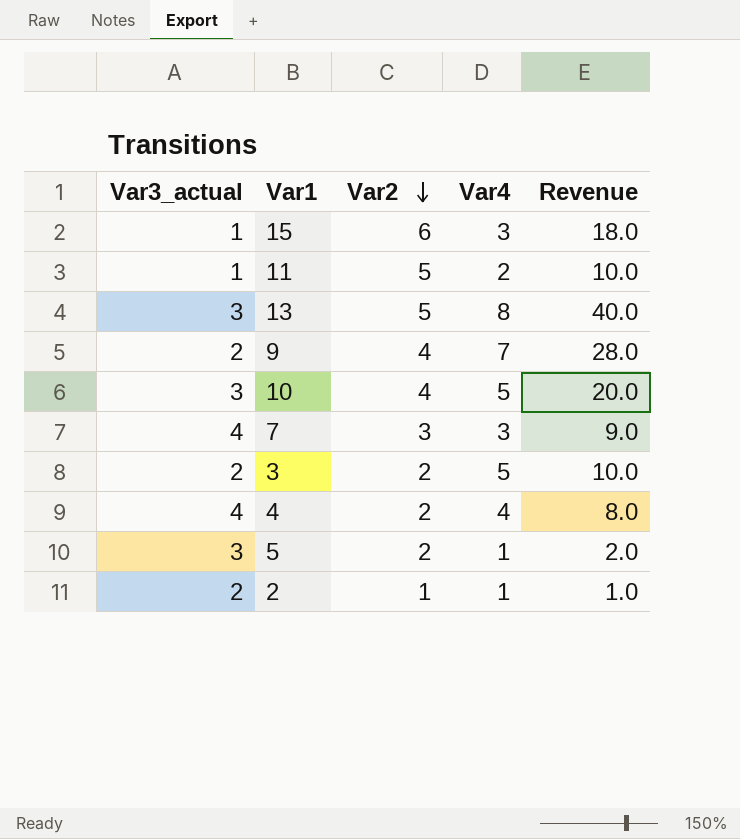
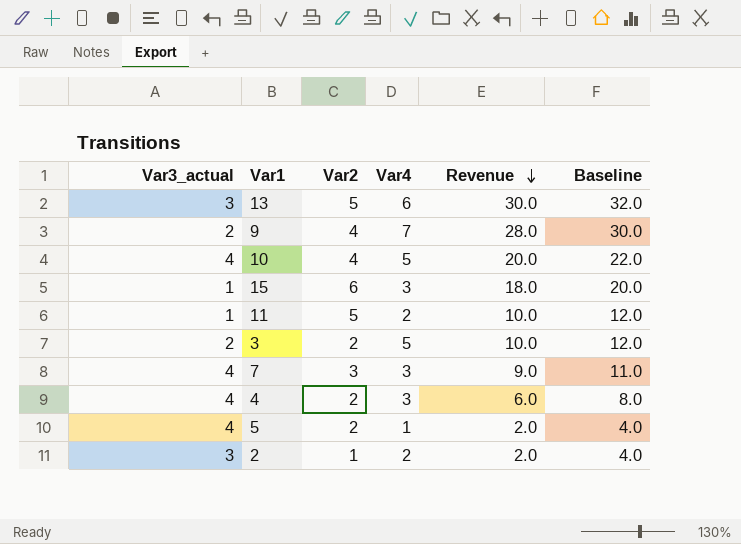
row order: Var2 descending -> Revenue descending
column Baseline | formula: none -> [Revenue] + 2
13 | Var4: 8 -> 6
13 | Revenue: 40.0 -> 30.0
10 | Var3_actual: 3 -> 4
4 | Var4: 4 -> 3
4 | Revenue: 8.0 -> 6.0
5 | Var3_actual: 3 -> 4
2 | Var3_actual: 2 -> 3
2 | Var4: 1 -> 2
2 | Revenue: 1.0 -> 2.0

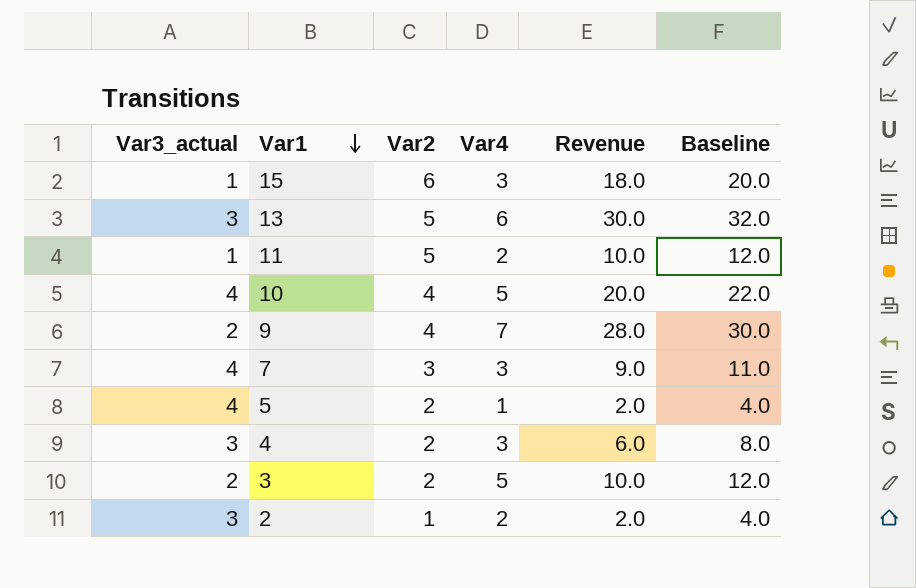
row order: Revenue descending -> Var1 descending
4 | Var3_actual: 4 -> 3

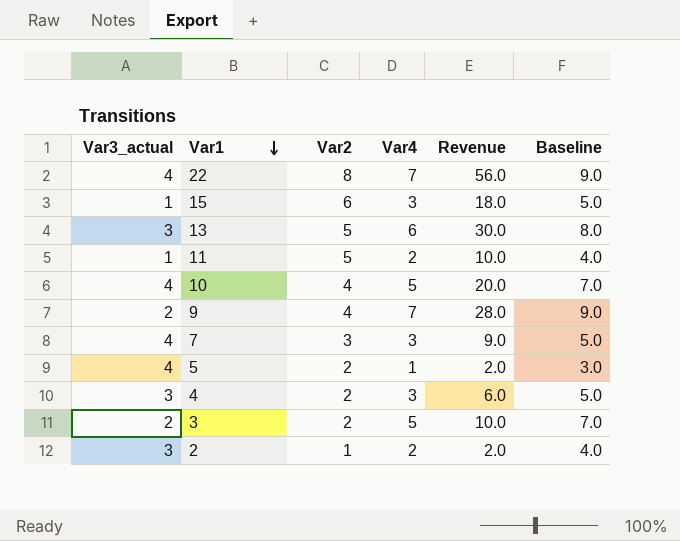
column Baseline | formula: [Revenue] + 2 -> [Var4] + 2
row 22: none -> 4 | 8 | 7 | 56.0 | 9.0

